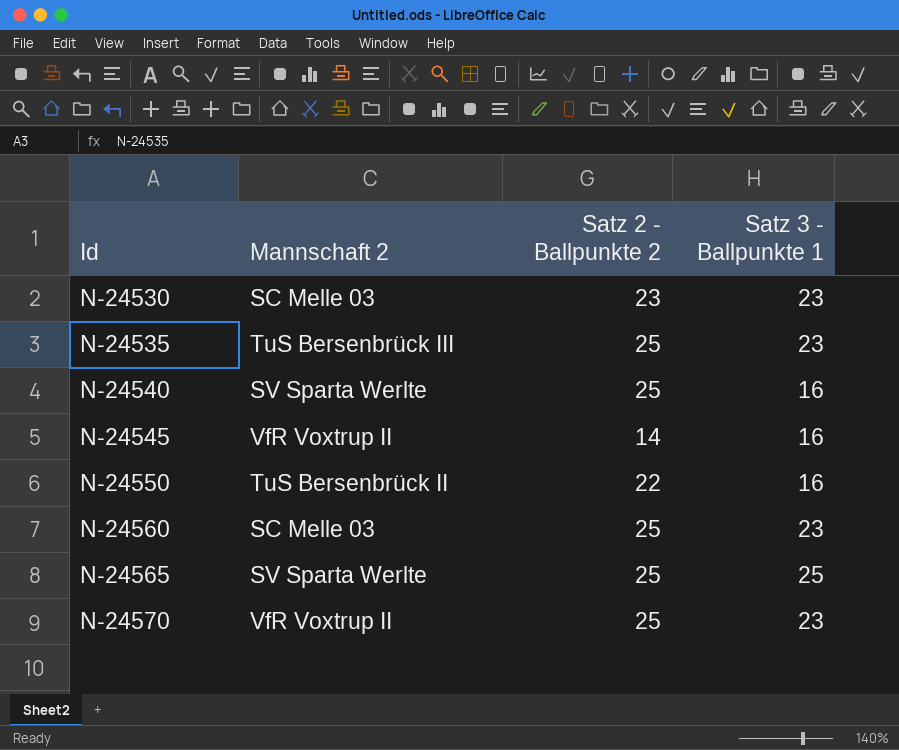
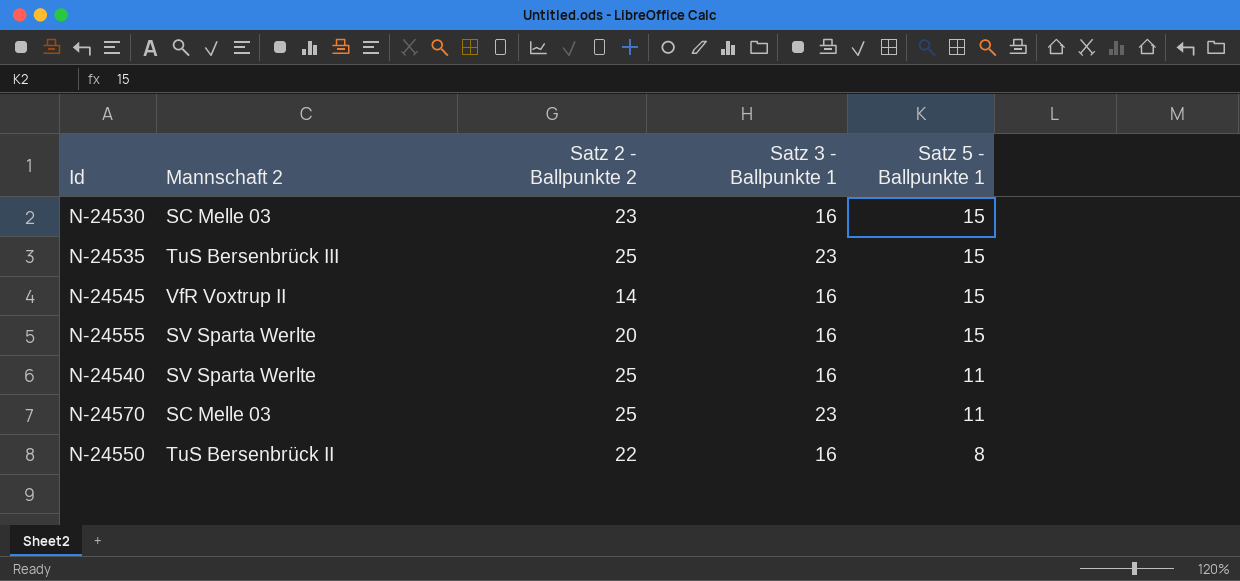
row order: Id ascending -> Satz 5 - Ballpunkte 1 descending
column Satz 5 - Ballpunkte 1 | position: none -> 5
row N-24560: SC Melle 03 | 25 | 23 -> none
row N-24565: SV Sparta Werlte | 25 | 25 -> none
N-24530 | Satz 3 - Ballpunkte 1: 23 -> 16
row N-24555: none -> SV Sparta Werlte | 20 | 16 | 15
N-24570 | Mannschaft 2: VfR Voxtrup II -> SC Melle 03

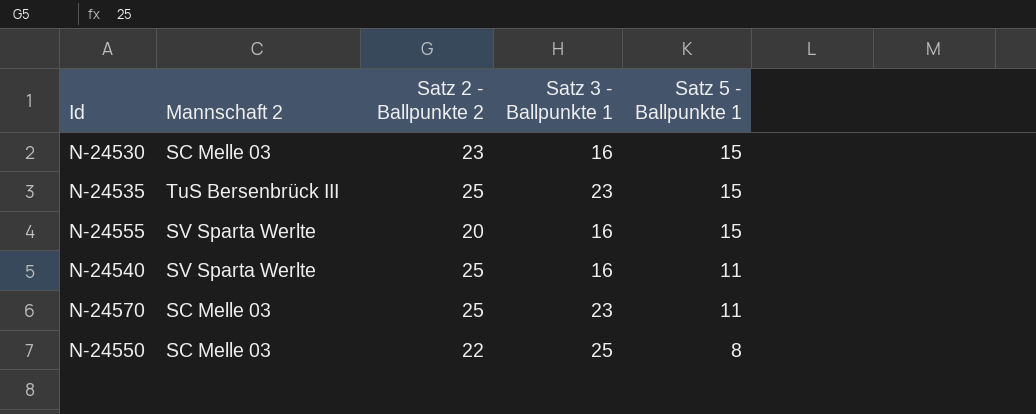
row N-24545: VfR Voxtrup II | 14 | 16 | 15 -> none
N-24550 | Mannschaft 2: TuS Bersenbrück II -> SC Melle 03
N-24550 | Satz 3 - Ballpunkte 1: 16 -> 25

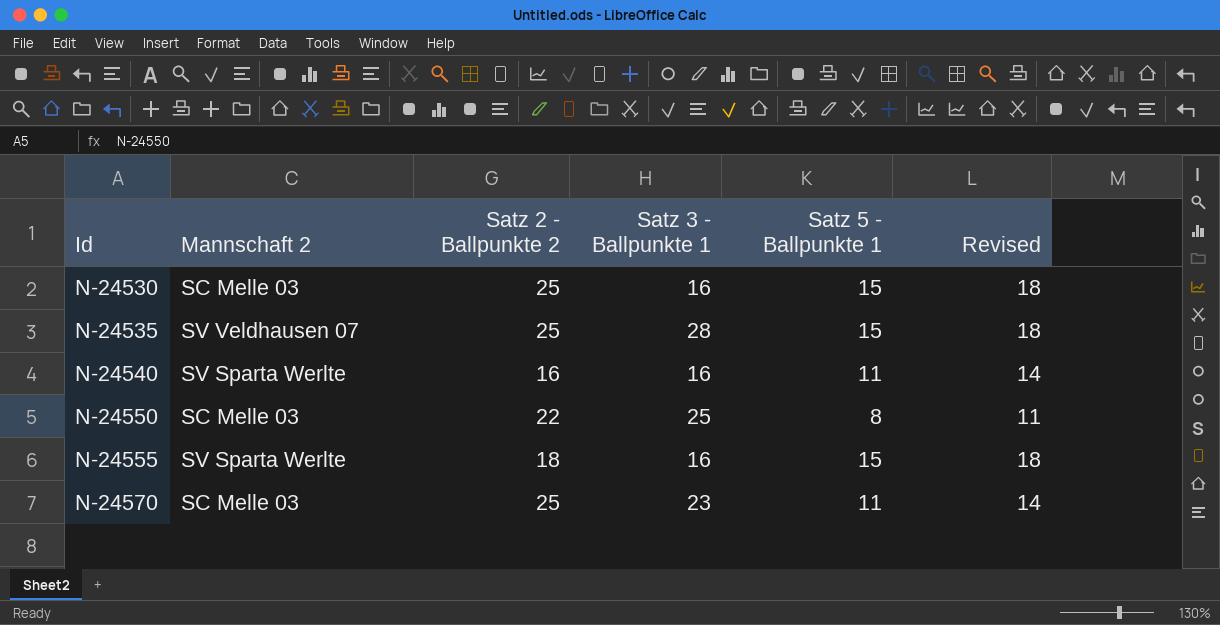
row order: Satz 5 - Ballpunkte 1 descending -> Id ascending
column Revised | formula: none -> [Satz 5 - Ballpunkte 1] + 3
N-24530 | Satz 2 - Ballpunkte 2: 23 -> 25
N-24535 | Mannschaft 2: TuS Bersenbrück III -> SV Veldhausen 07
N-24535 | Satz 3 - Ballpunkte 1: 23 -> 28
N-24540 | Satz 2 - Ballpunkte 2: 25 -> 16
N-24555 | Satz 2 - Ballpunkte 2: 20 -> 18

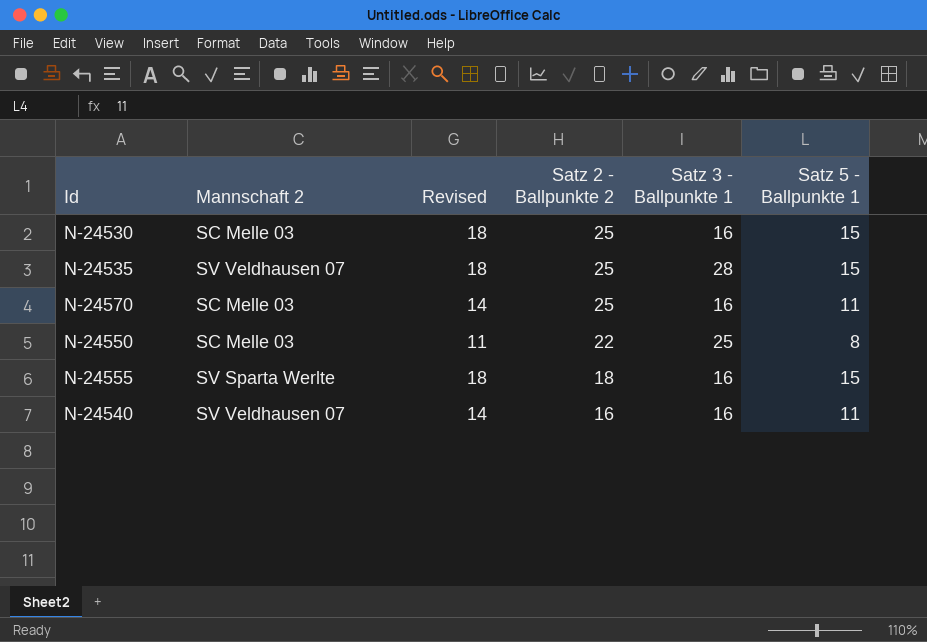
row order: Id ascending -> Satz 2 - Ballpunkte 2 descending
column Revised | position: 6 -> 3
N-24570 | Satz 3 - Ballpunkte 1: 23 -> 16
N-24540 | Mannschaft 2: SV Sparta Werlte -> SV Veldhausen 07

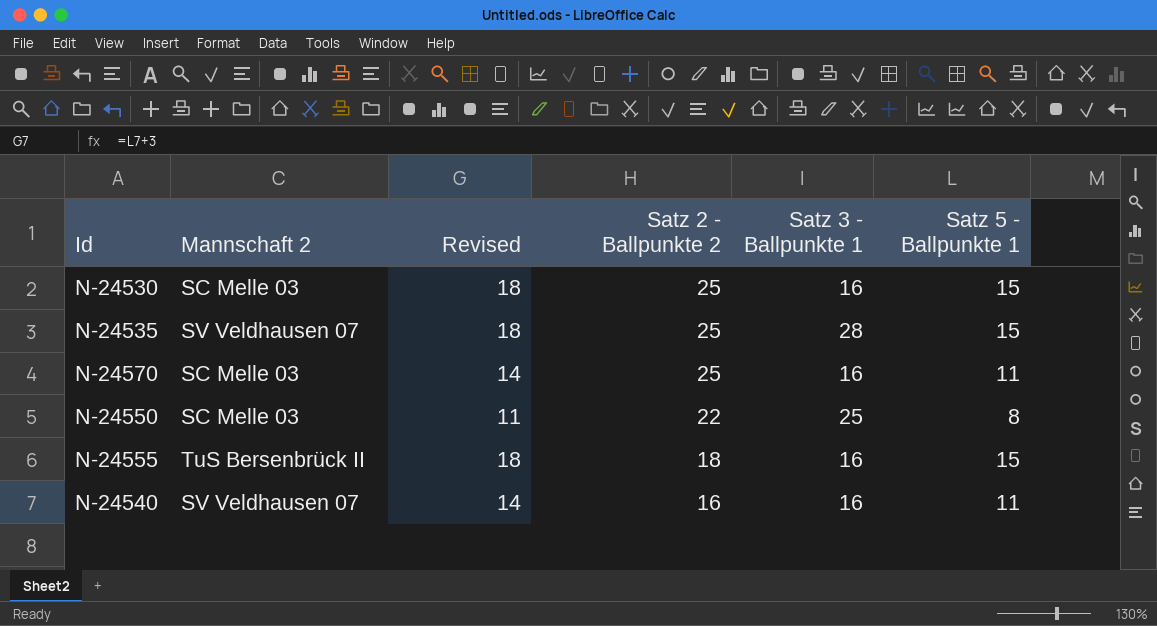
N-24555 | Mannschaft 2: SV Sparta Werlte -> TuS Bersenbrück II

